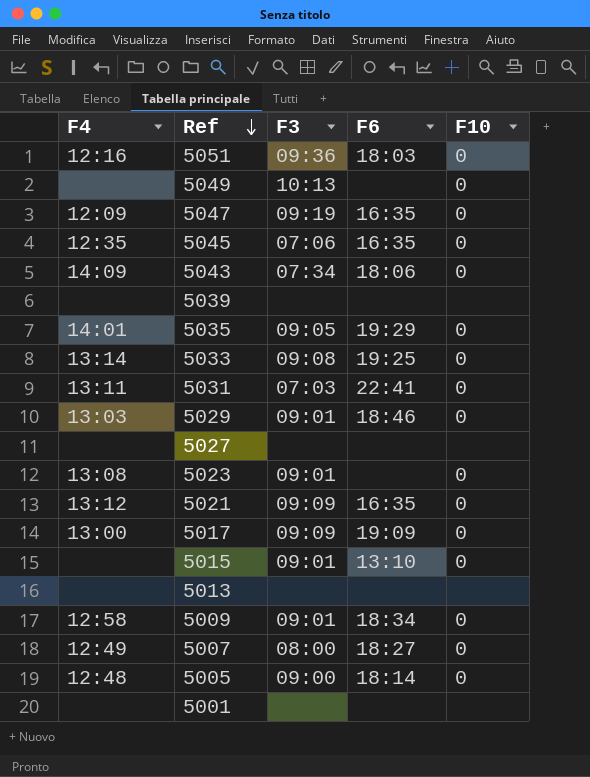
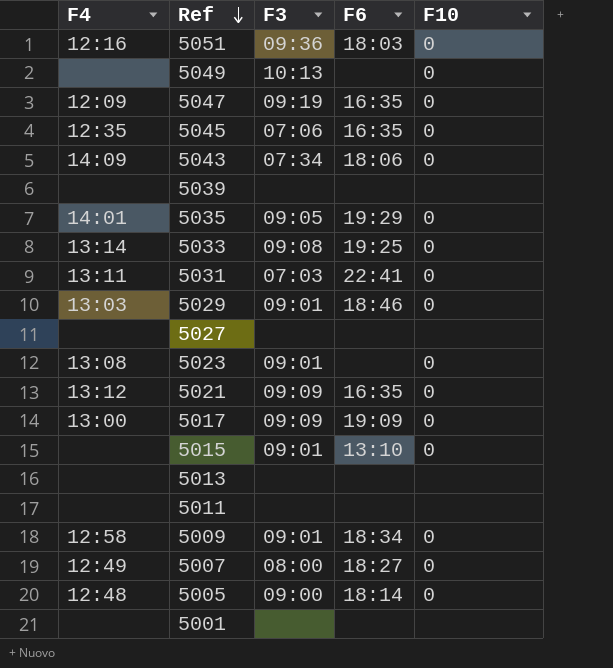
row 5011: none -> none | none | none | none

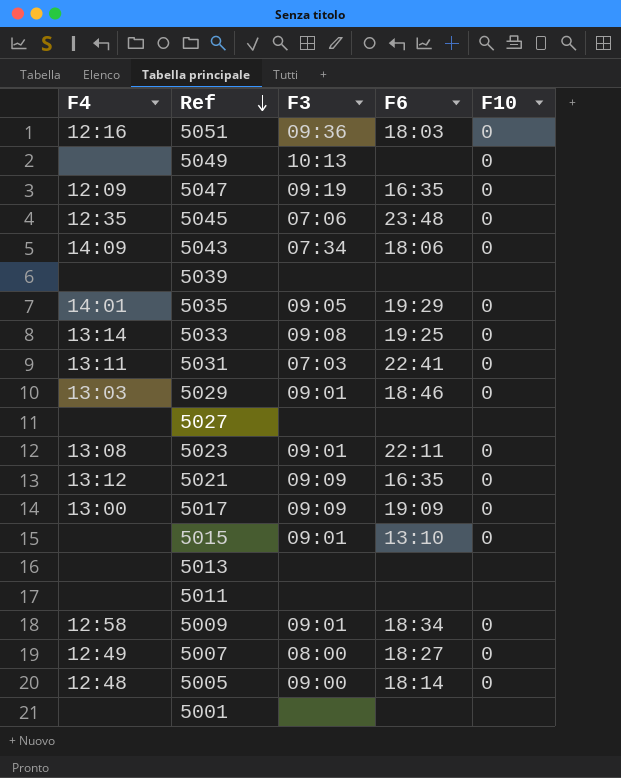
5045 | F6: 16:35 -> 23:48
5023 | F6: none -> 22:11

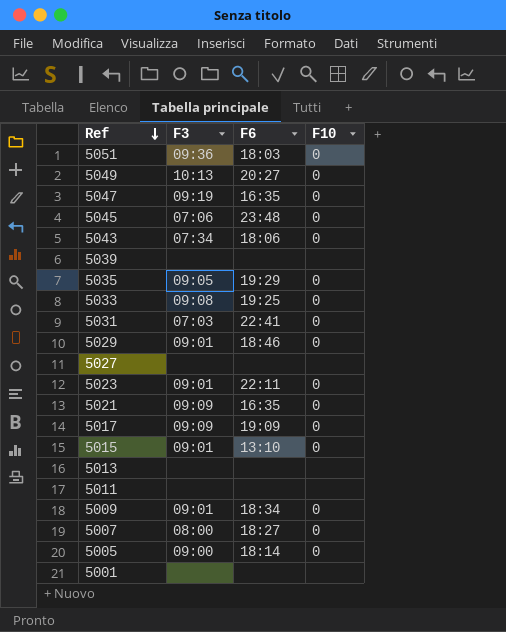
column F4 | position: 1 -> none
5049 | F6: none -> 20:27

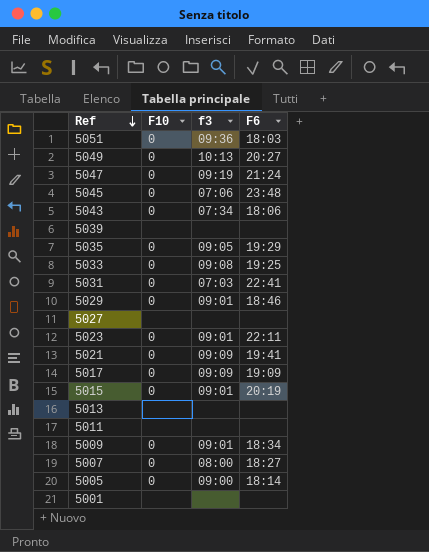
column F10 | position: 4 -> 2
column name: F3 -> f3
5047 | F6: 16:35 -> 21:24
5021 | F6: 16:35 -> 19:41
5015 | F6: 13:10 -> 20:19

